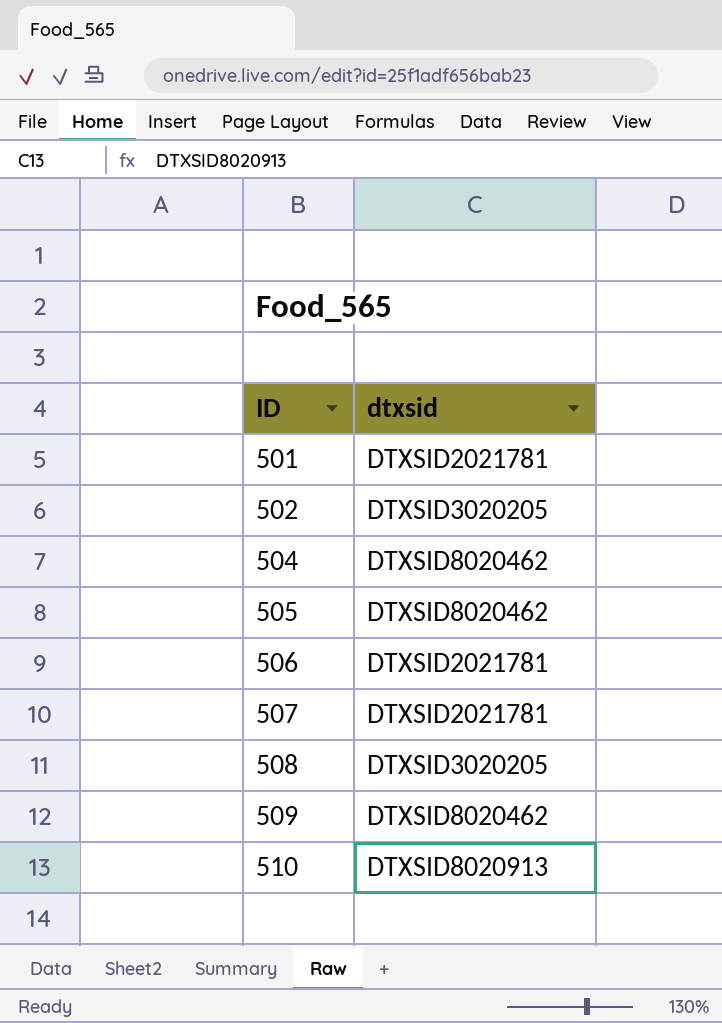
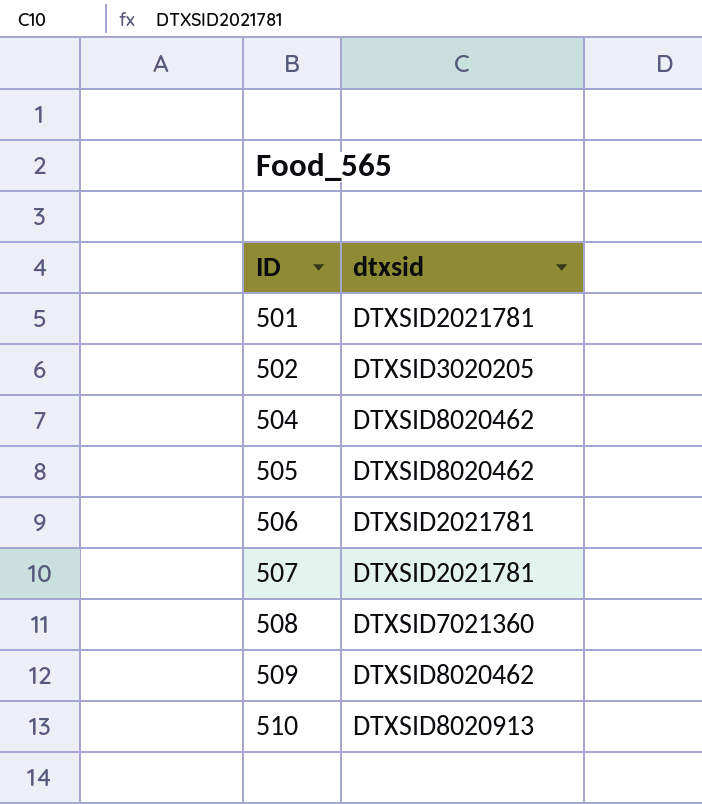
508 | dtxsid: DTXSID3020205 -> DTXSID7021360

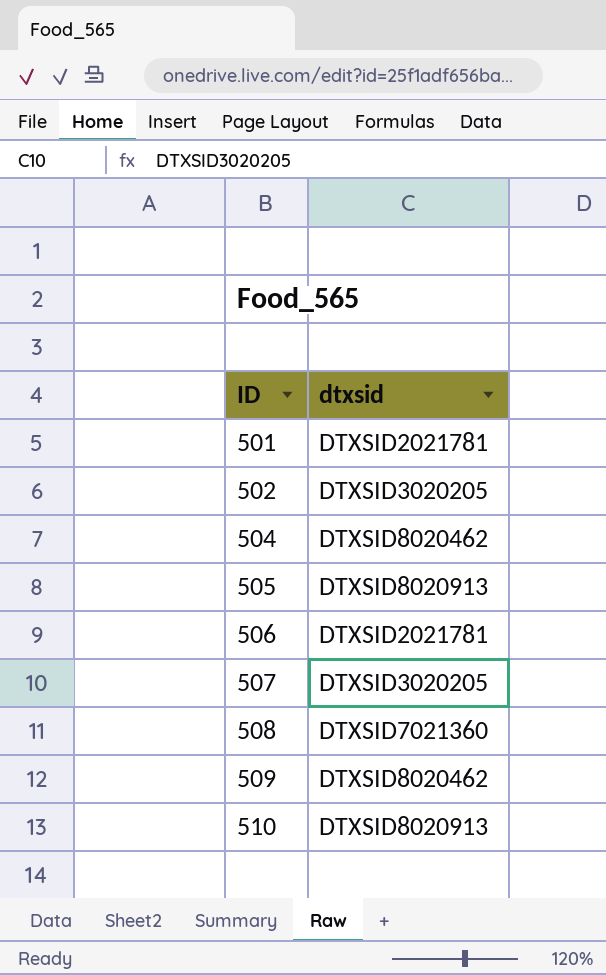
505 | dtxsid: DTXSID8020462 -> DTXSID8020913
507 | dtxsid: DTXSID2021781 -> DTXSID3020205

